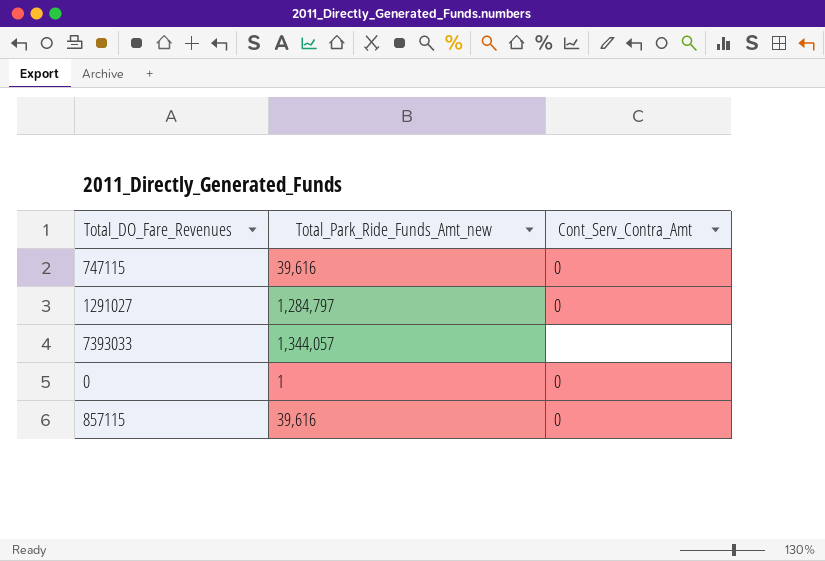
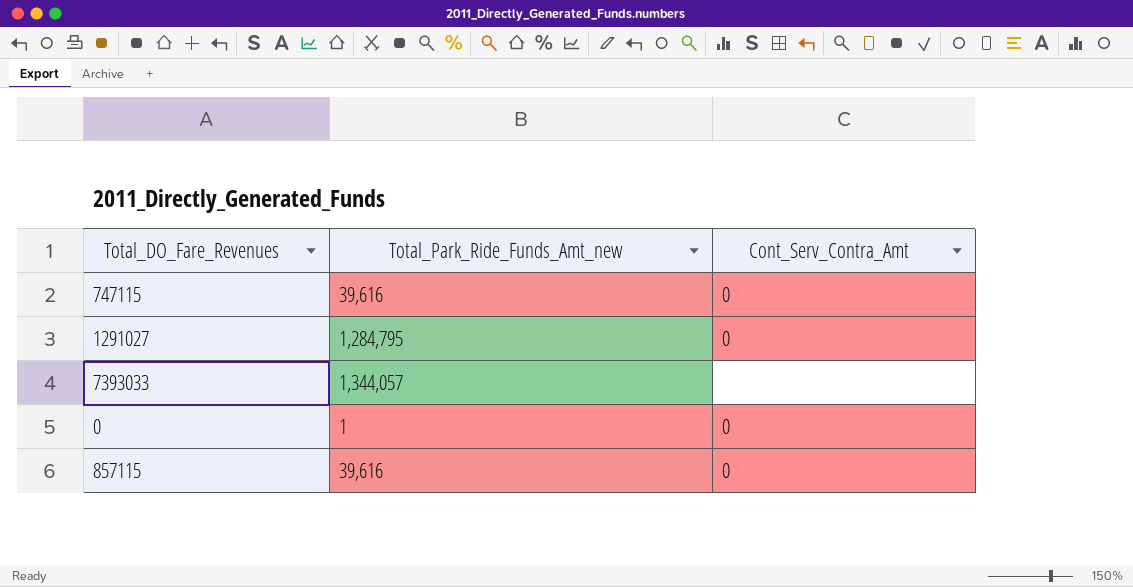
1291027 | Total_Park_Ride_Funds_Amt_new: 1,284,797 -> 1,284,795

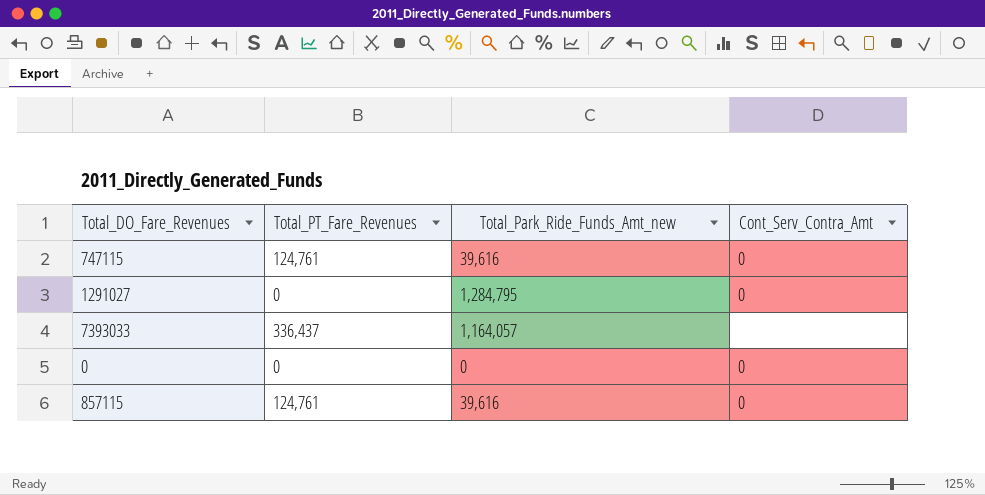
column Total_PT_Fare_Revenues | position: none -> 2
7393033 | Total_Park_Ride_Funds_Amt_new: 1,344,057 -> 1,164,057
0 | Total_Park_Ride_Funds_Amt_new: 1 -> 0

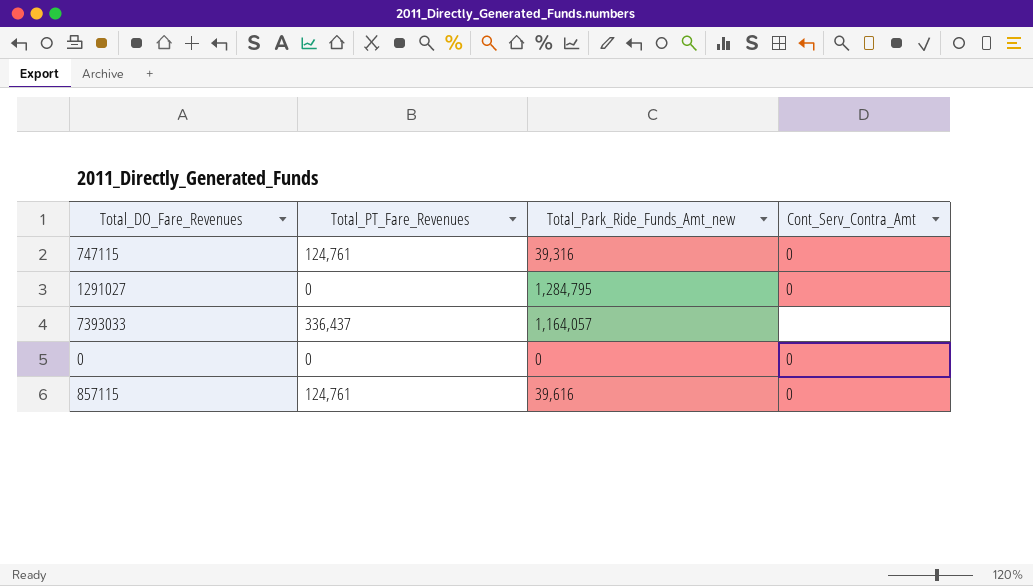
747115 | Total_Park_Ride_Funds_Amt_new: 39,616 -> 39,316

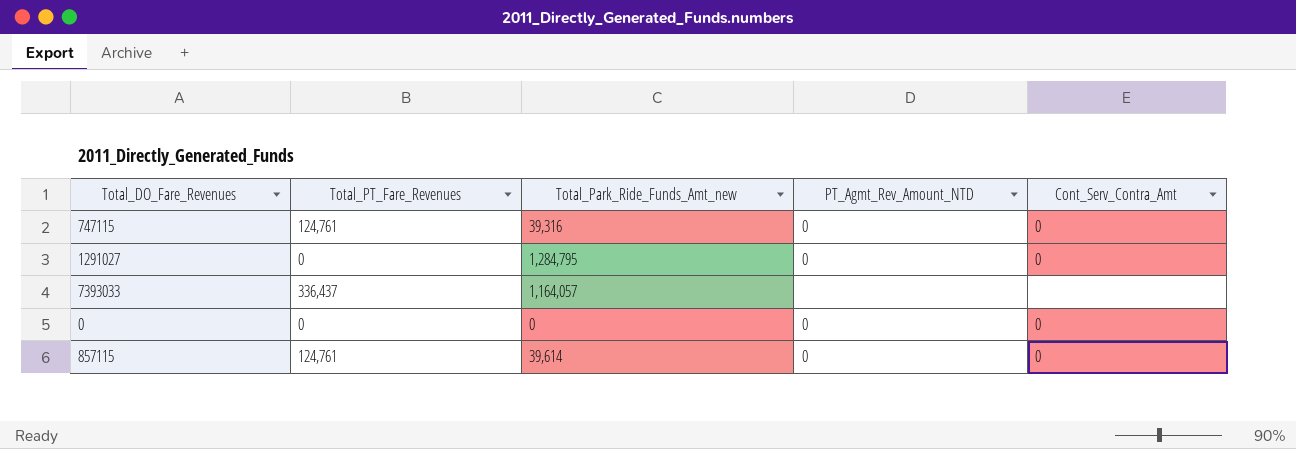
column PT_Agmt_Rev_Amount_NTD | position: none -> 4
857115 | Total_Park_Ride_Funds_Amt_new: 39,616 -> 39,614

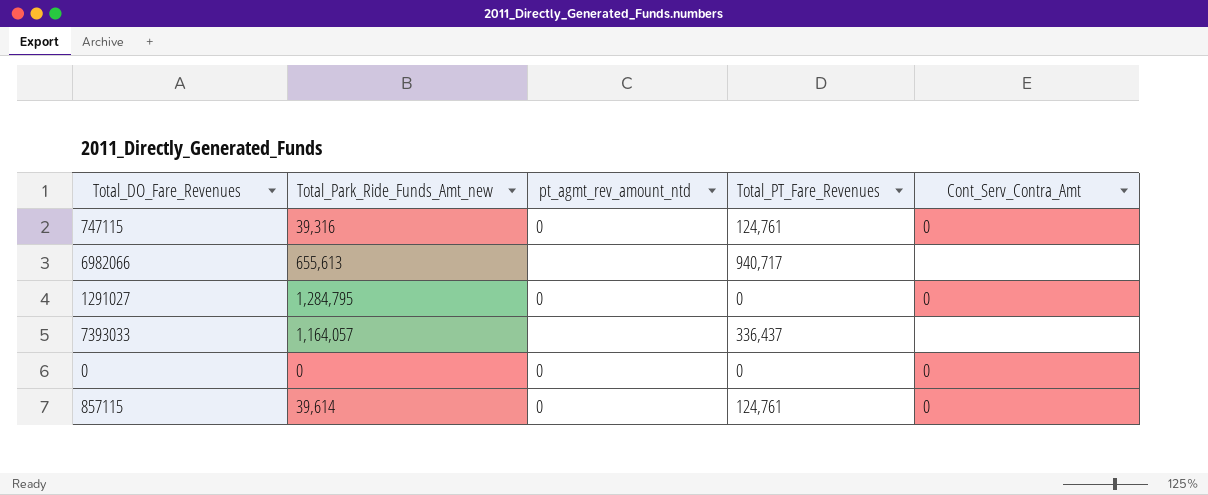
column name: PT_Agmt_Rev_Amount_NTD -> pt_agmt_rev_amount_ntd
column Total_PT_Fare_Revenues | position: 2 -> 4
row 6982066: none -> 655,613 | none | 940,717 | none

